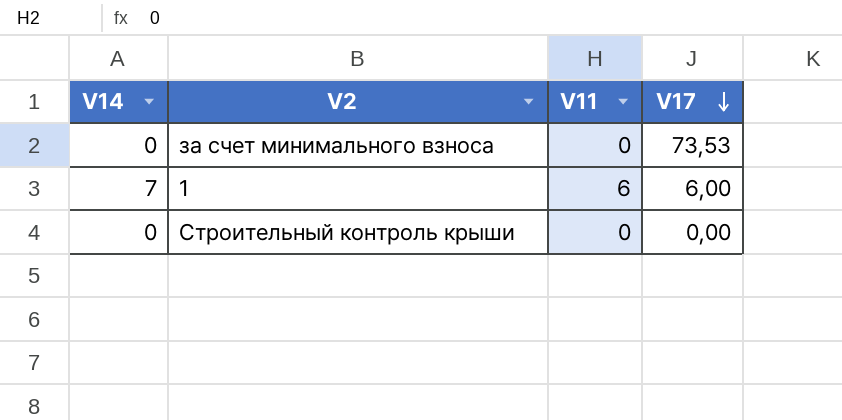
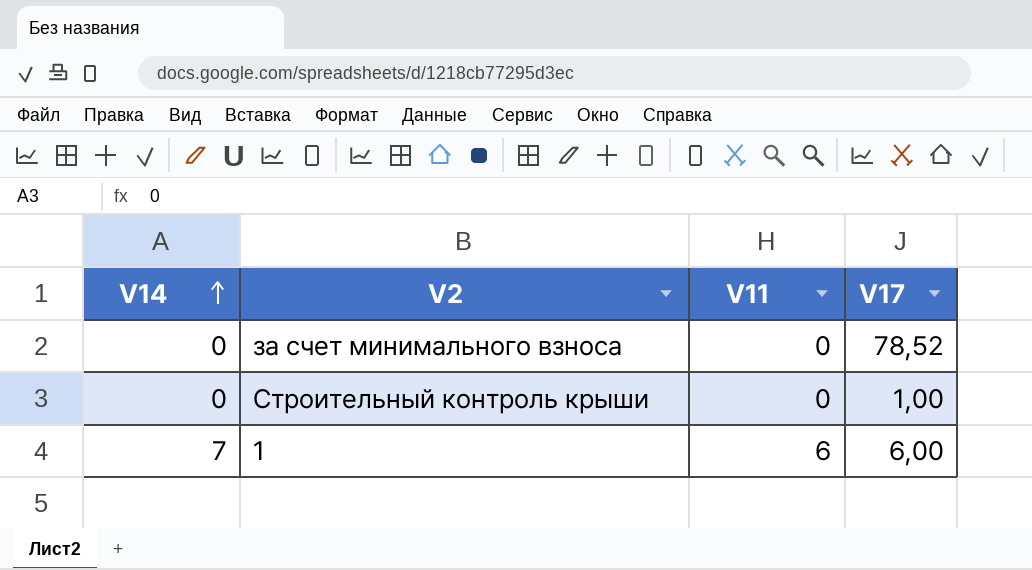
row order: V17 descending -> V14 ascending
за счет минимального взноса | V17: 73,53 -> 78,52
Строительный контроль крыши | V17: 0,00 -> 1,00

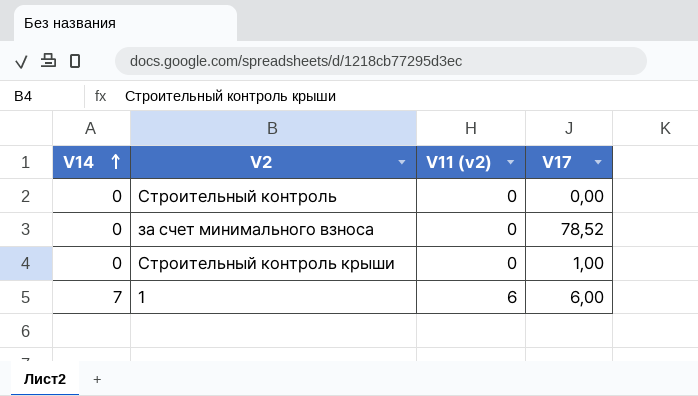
column name: V11 -> V11 (v2)
row Строительный контроль: none -> 0 | 0 | 0,00

